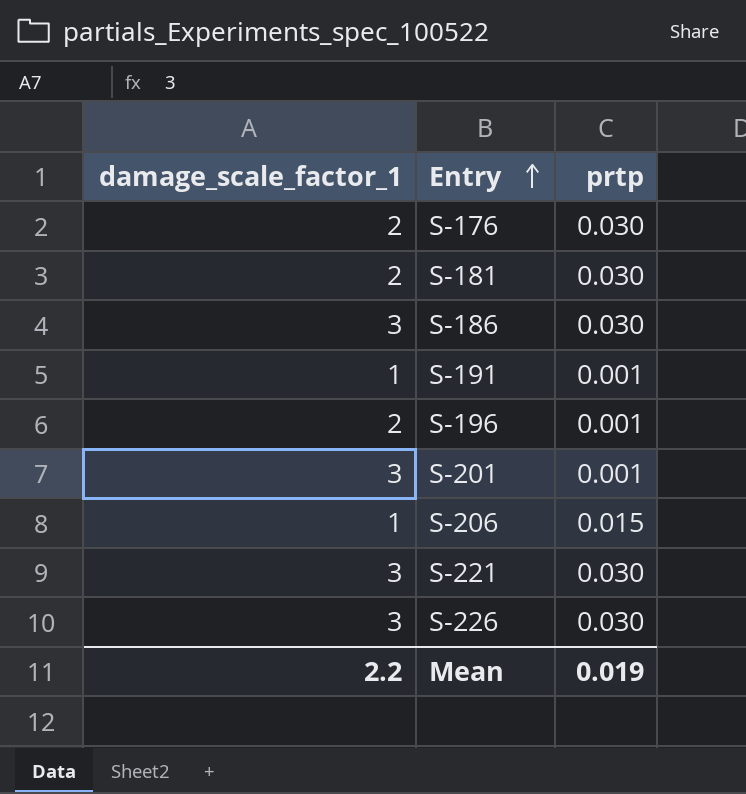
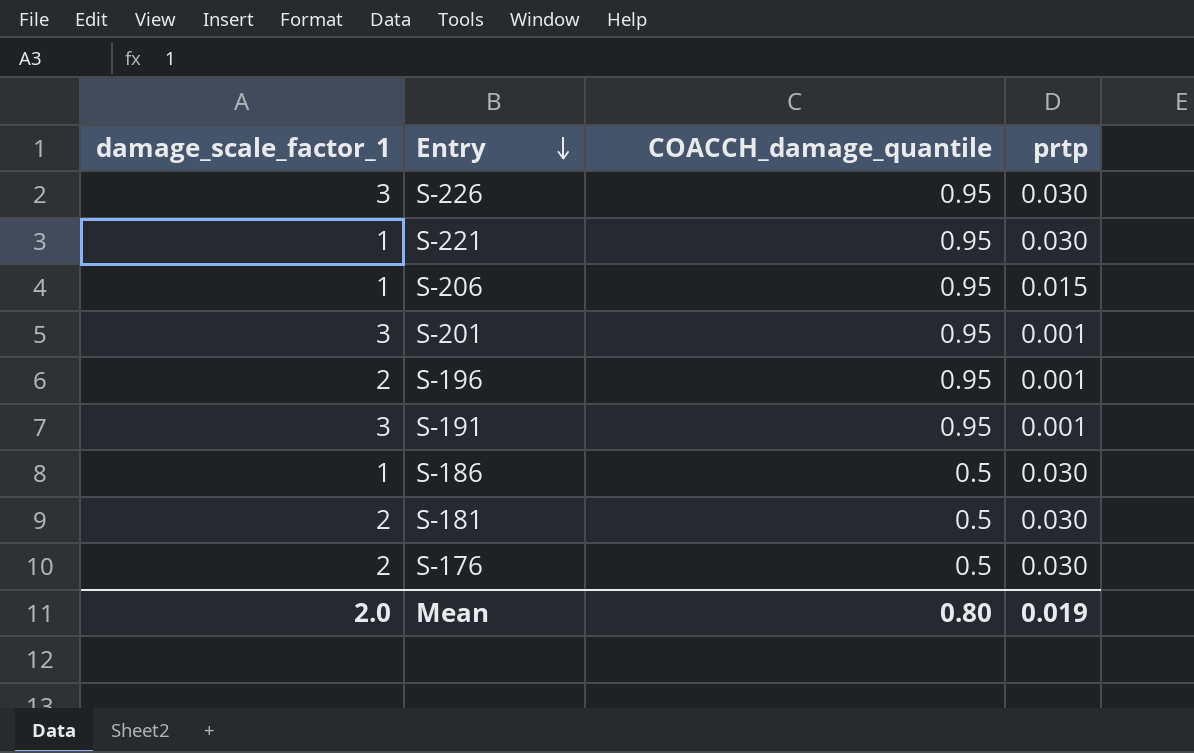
row order: Entry ascending -> Entry descending
column COACCH_damage_quantile | position: none -> 3
S-221 | damage_scale_factor_1: 3 -> 1
S-191 | damage_scale_factor_1: 1 -> 3
S-186 | damage_scale_factor_1: 3 -> 1
Mean | damage_scale_factor_1: 2.2 -> 2.0

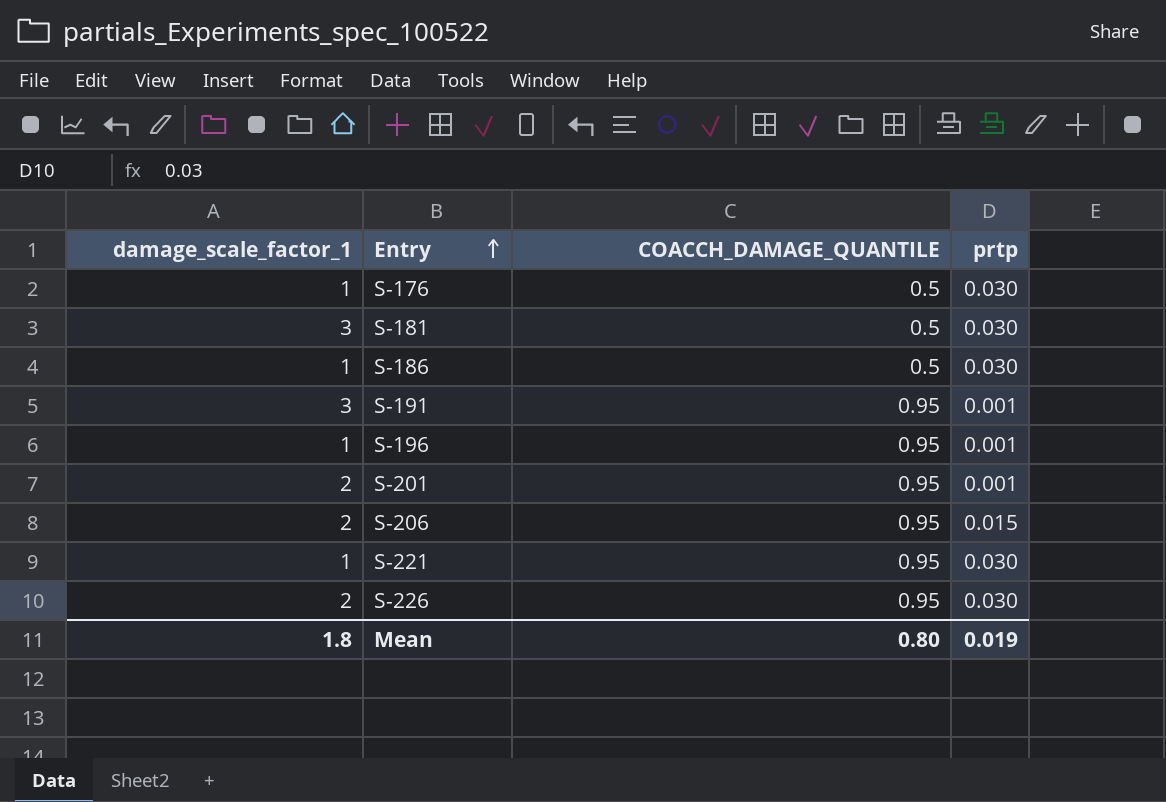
row order: Entry descending -> Entry ascending
column name: COACCH_damage_quantile -> COACCH_DAMAGE_QUANTILE
S-176 | damage_scale_factor_1: 2 -> 1
S-181 | damage_scale_factor_1: 2 -> 3
S-196 | damage_scale_factor_1: 2 -> 1
S-201 | damage_scale_factor_1: 3 -> 2
S-206 | damage_scale_factor_1: 1 -> 2
S-226 | damage_scale_factor_1: 3 -> 2
Mean | damage_scale_factor_1: 2.0 -> 1.8

